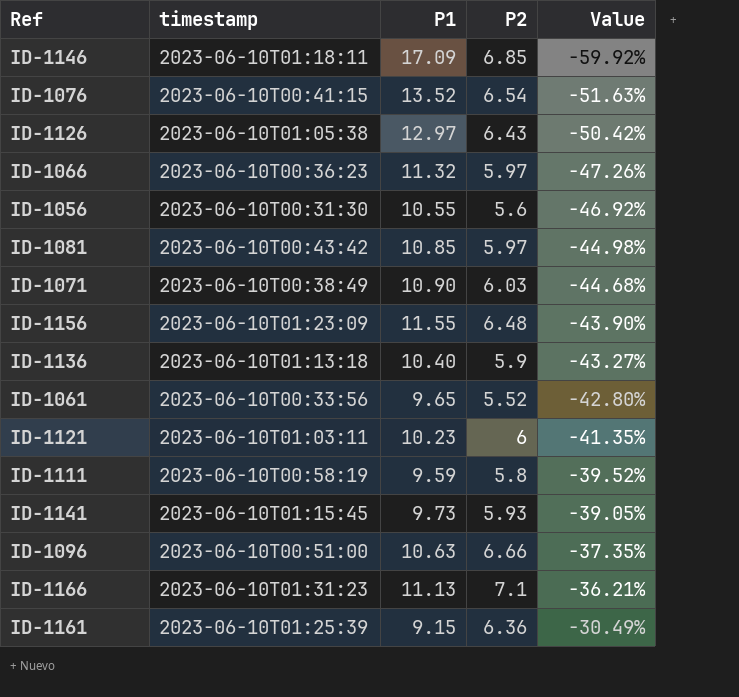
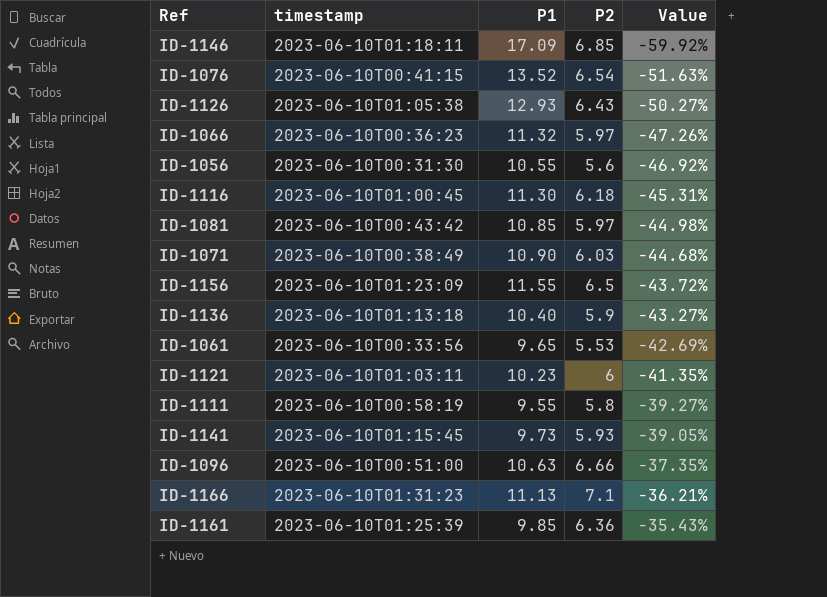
ID-1126 | P1: 12.97 -> 12.93
ID-1126 | Value: -50.42% -> -50.27%
row ID-1116: none -> 2023-06-10T01:00:45 | 11.30 | 6.18 | -45.31%
ID-1156 | P2: 6.48 -> 6.5
ID-1156 | Value: -43.90% -> -43.72%
ID-1061 | P2: 5.52 -> 5.53
ID-1061 | Value: -42.80% -> -42.69%
ID-1111 | P1: 9.59 -> 9.55
ID-1111 | Value: -39.52% -> -39.27%
ID-1161 | P1: 9.15 -> 9.85
ID-1161 | Value: -30.49% -> -35.43%

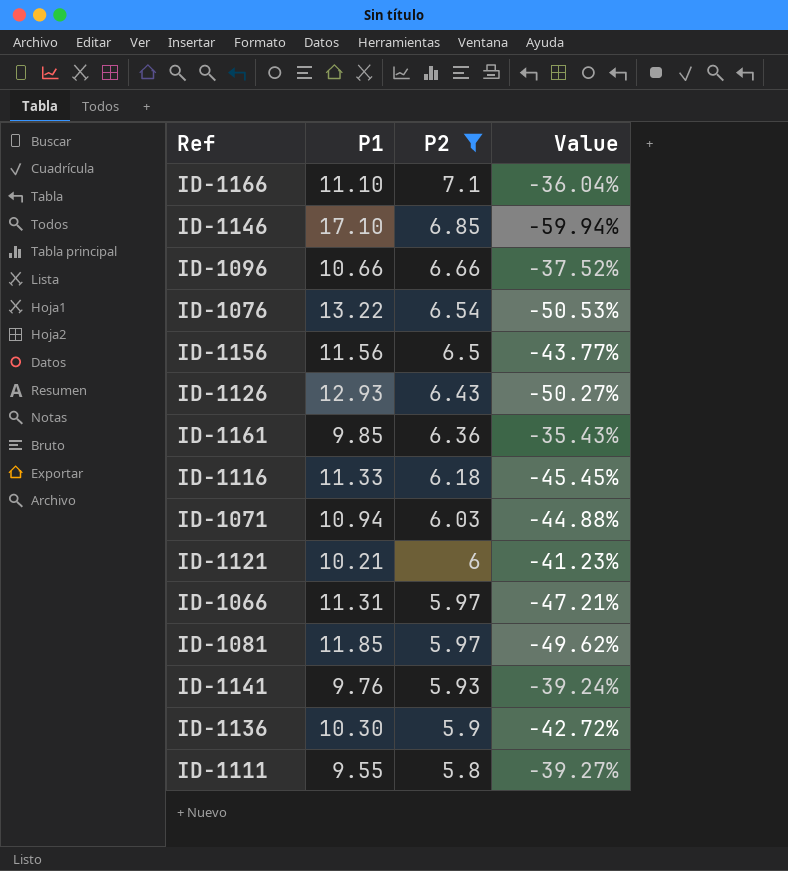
filter: none -> P2 >= 5.8
row order: Value ascending -> P2 descending
column timestamp | position: 2 -> none
ID-1166 | P1: 11.13 -> 11.10
ID-1166 | Value: -36.21% -> -36.04%
ID-1146 | P1: 17.09 -> 17.10
ID-1146 | Value: -59.92% -> -59.94%
ID-1096 | P1: 10.63 -> 10.66
ID-1096 | Value: -37.35% -> -37.52%
ID-1076 | P1: 13.52 -> 13.22
ID-1076 | Value: -51.63% -> -50.53%
ID-1156 | P1: 11.55 -> 11.56
ID-1156 | Value: -43.72% -> -43.77%
ID-1116 | P1: 11.30 -> 11.33
ID-1116 | Value: -45.31% -> -45.45%
ID-1071 | P1: 10.90 -> 10.94
ID-1071 | Value: -44.68% -> -44.88%
ID-1121 | P1: 10.23 -> 10.21
ID-1121 | Value: -41.35% -> -41.23%
ID-1066 | P1: 11.32 -> 11.31
ID-1066 | Value: -47.26% -> -47.21%
ID-1081 | P1: 10.85 -> 11.85
ID-1081 | Value: -44.98% -> -49.62%
ID-1141 | P1: 9.73 -> 9.76
ID-1141 | Value: -39.05% -> -39.24%
ID-1136 | P1: 10.40 -> 10.30
ID-1136 | Value: -43.27% -> -42.72%

